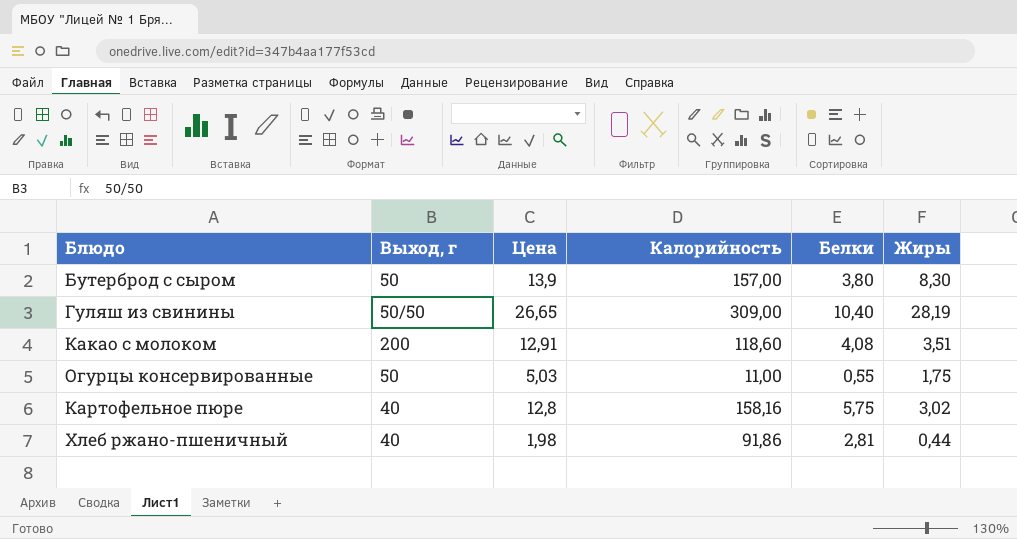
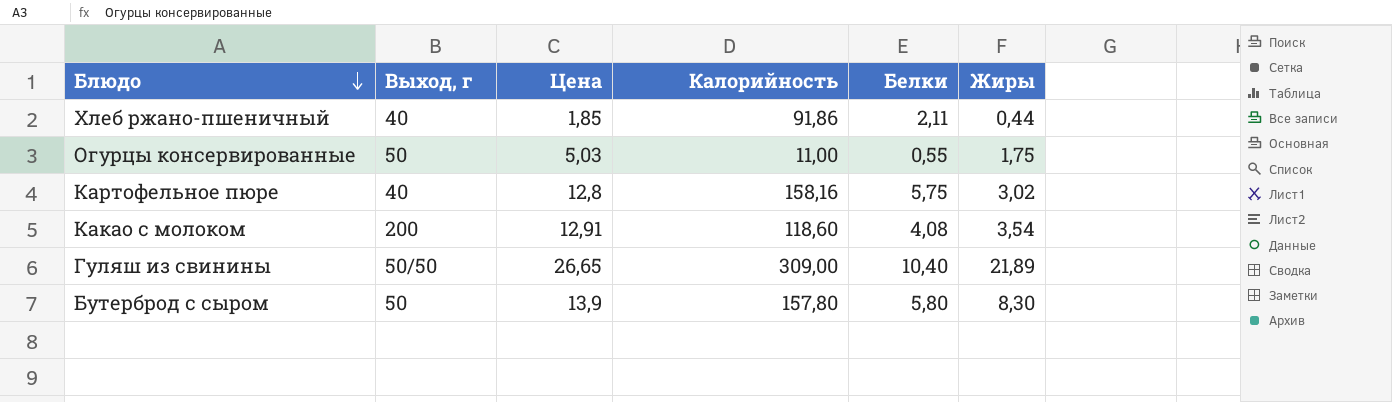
row order: none -> Блюдо descending
Хлеб ржано-пшеничный | Цена: 1,98 -> 1,85
Хлеб ржано-пшеничный | Белки: 2,81 -> 2,11
Какао с молоком | Жиры: 3,51 -> 3,54
Гуляш из свинины | Жиры: 28,19 -> 21,89
Бутерброд с сыром | Калорийность: 157,00 -> 157,80
Бутерброд с сыром | Белки: 3,80 -> 5,80

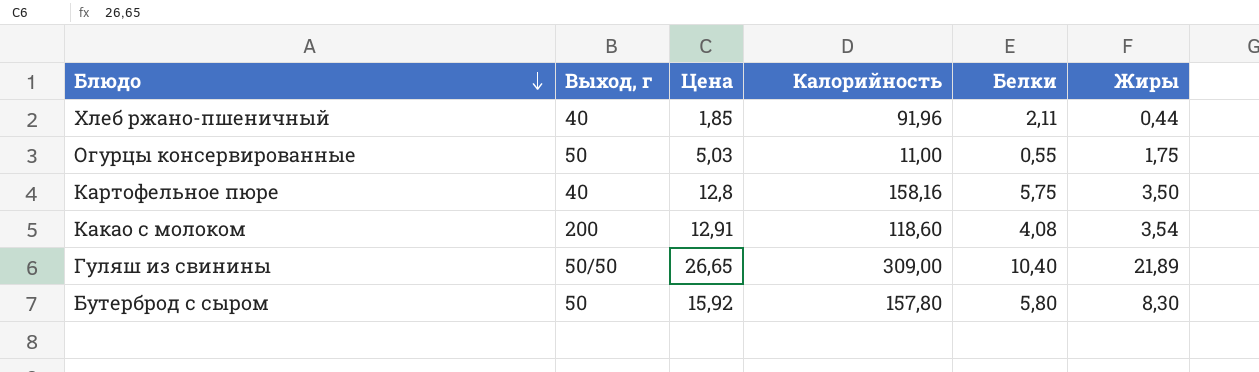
Хлеб ржано-пшеничный | Калорийность: 91,86 -> 91,96
Картофельное пюре | Жиры: 3,02 -> 3,50
Бутерброд с сыром | Цена: 13,9 -> 15,92

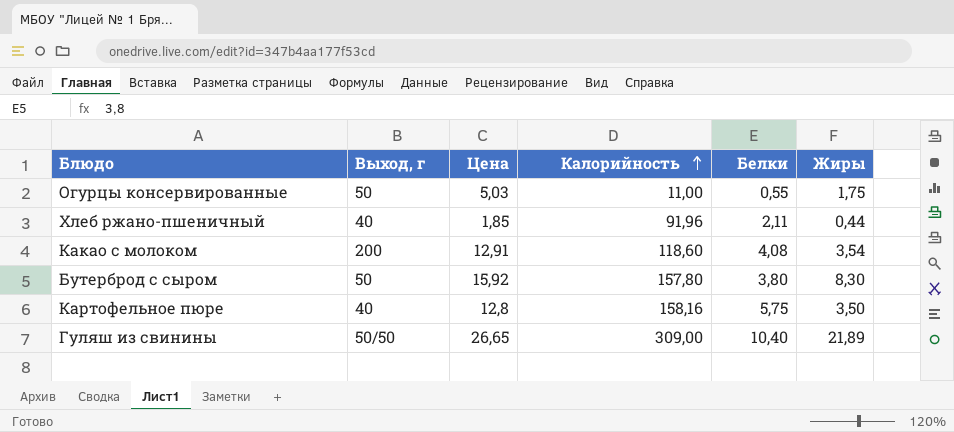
row order: Блюдо descending -> Калорийность ascending
Бутерброд с сыром | Белки: 5,80 -> 3,80

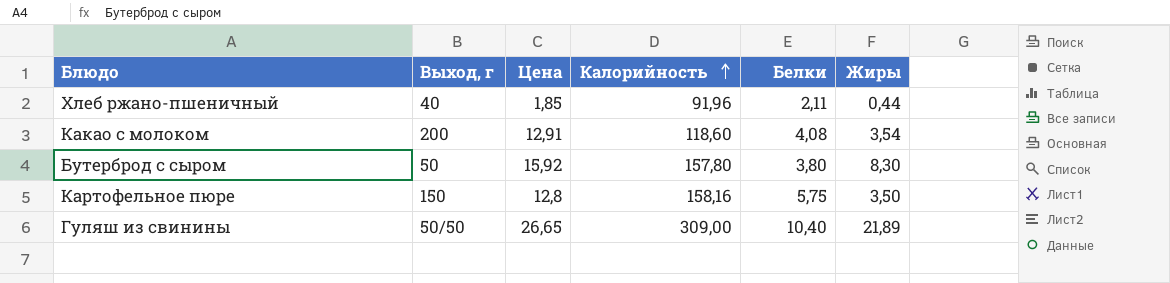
row Огурцы консервированные: 50 | 5,03 | 11,00 | 0,55 | 1,75 -> none
Картофельное пюре | Выход, г: 40 -> 150

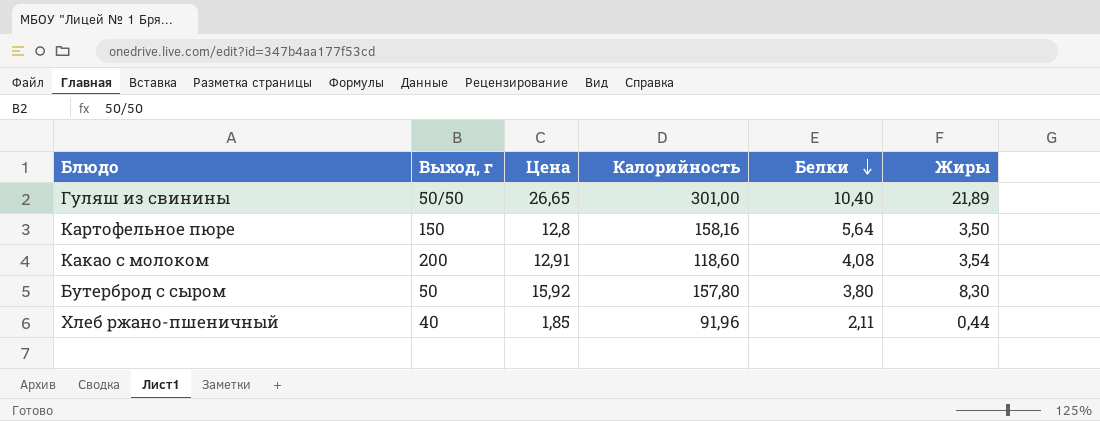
row order: Калорийность ascending -> Белки descending
Гуляш из свинины | Калорийность: 309,00 -> 301,00
Картофельное пюре | Белки: 5,75 -> 5,64

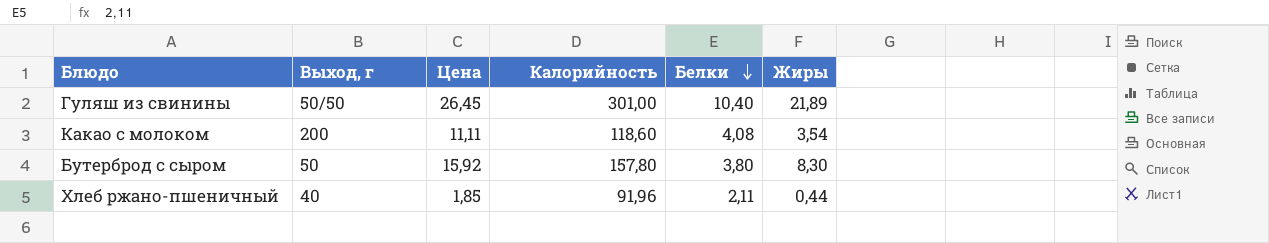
row Картофельное пюре: 150 | 12,8 | 158,16 | 5,64 | 3,50 -> none
Гуляш из свинины | Цена: 26,65 -> 26,45
Какао с молоком | Цена: 12,91 -> 11,11

